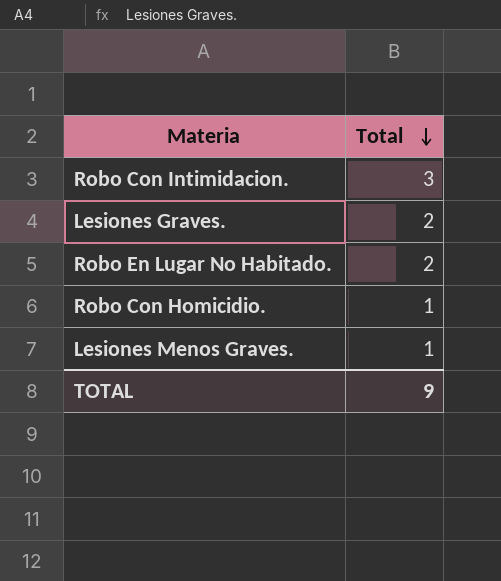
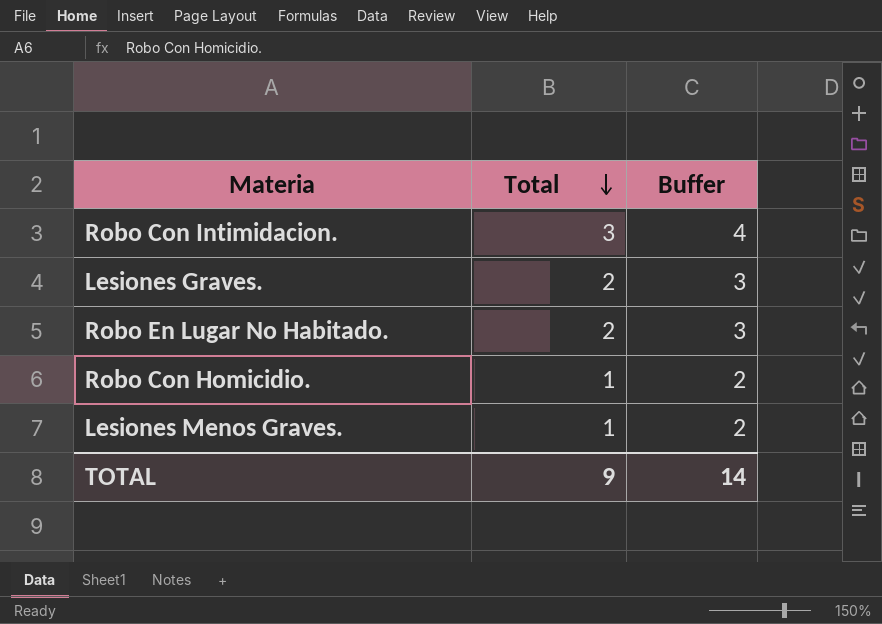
column Buffer | formula: none -> [Total] + 1

